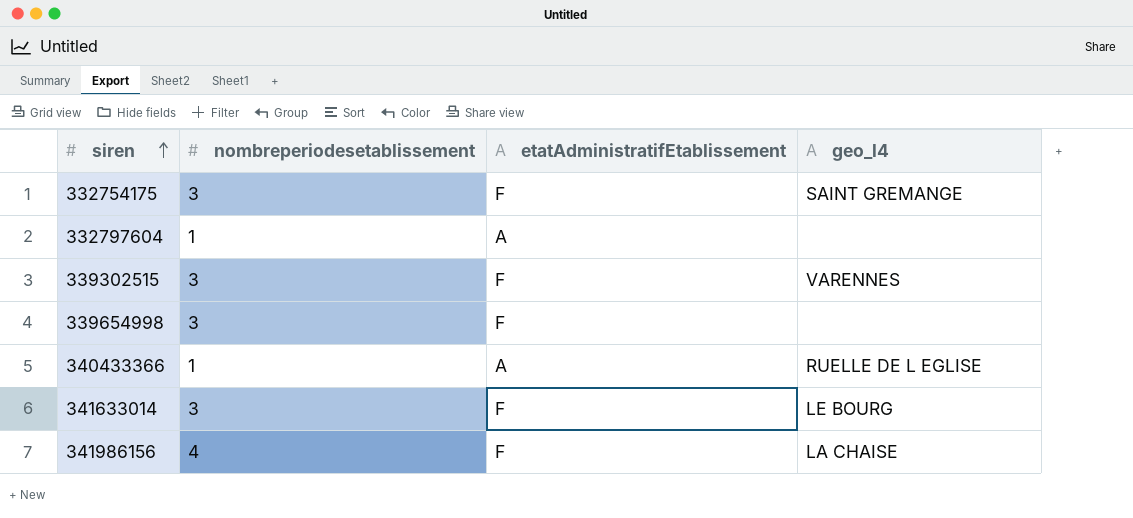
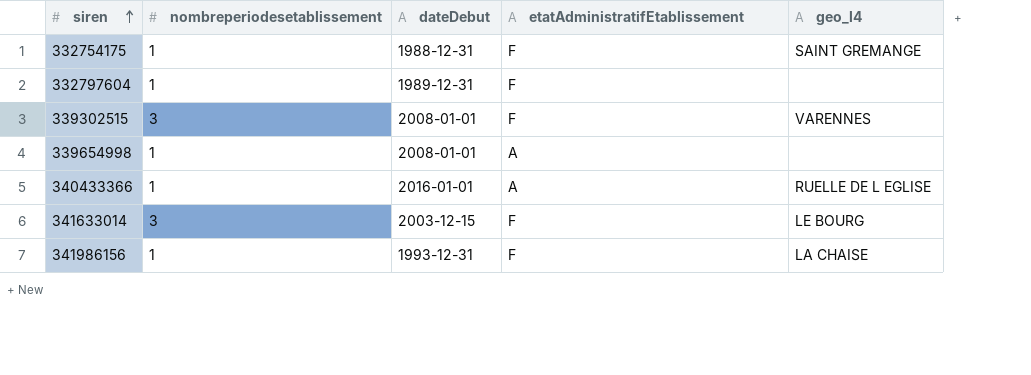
column dateDebut | position: none -> 3
332754175 | nombreperiodesetablissement: 3 -> 1
332797604 | etatAdministratifEtablissement: A -> F
339654998 | nombreperiodesetablissement: 3 -> 1
339654998 | etatAdministratifEtablissement: F -> A
341986156 | nombreperiodesetablissement: 4 -> 1

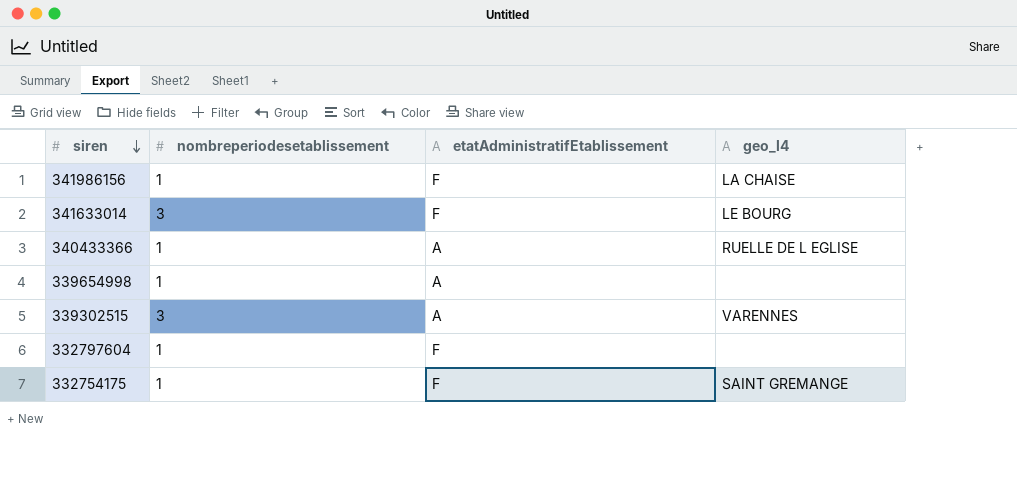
row order: siren ascending -> siren descending
column dateDebut | position: 3 -> none
339302515 | etatAdministratifEtablissement: F -> A

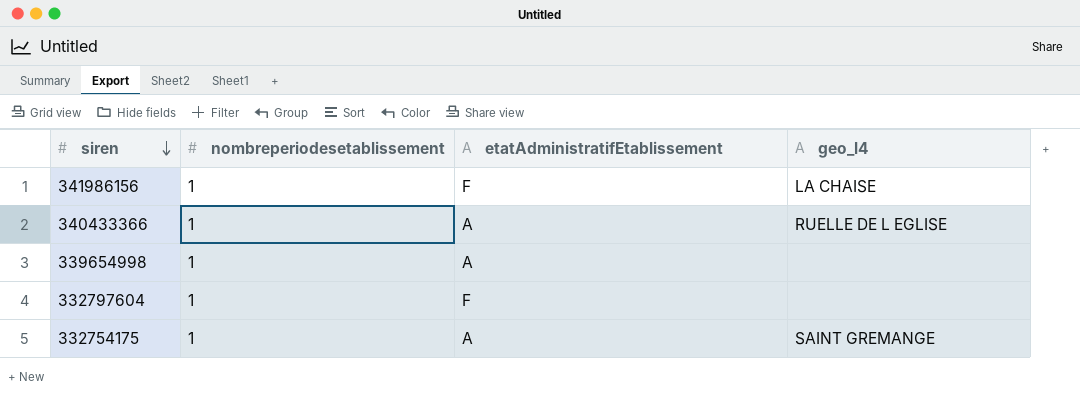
row 341633014: 3 | F | LE BOURG -> none
row 339302515: 3 | A | VARENNES -> none
332754175 | etatAdministratifEtablissement: F -> A

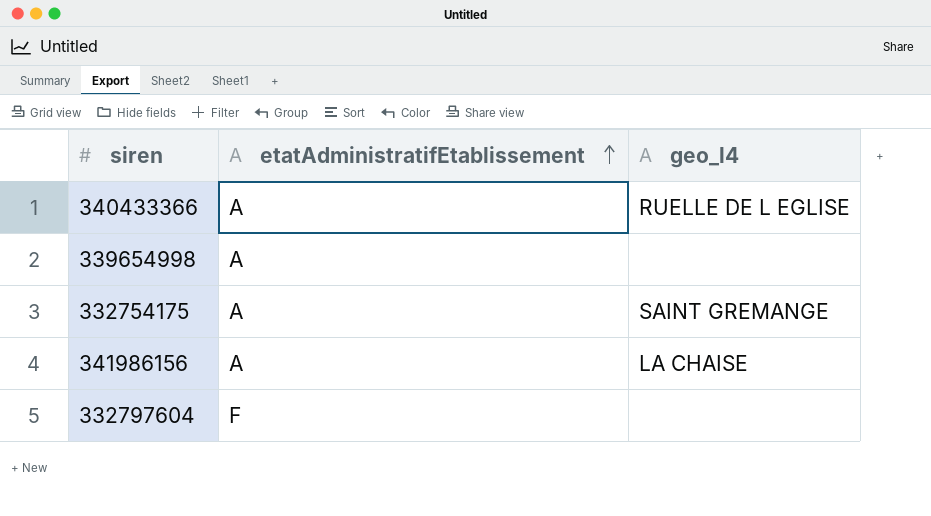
row order: siren descending -> etatAdministratifEtablissement ascending
column nombreperiodesetablissement | position: 2 -> none
341986156 | etatAdministratifEtablissement: F -> A

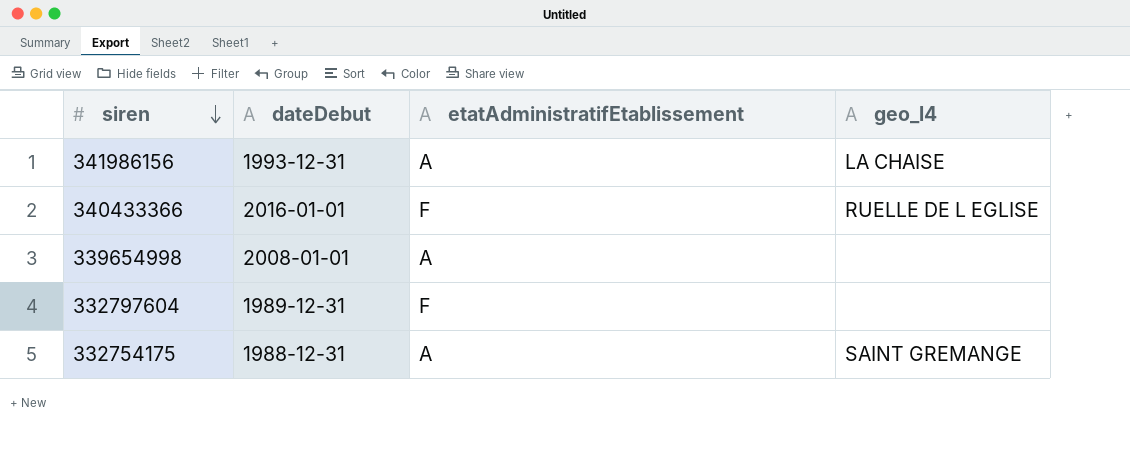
row order: etatAdministratifEtablissement ascending -> siren descending
column dateDebut | position: none -> 2
340433366 | etatAdministratifEtablissement: A -> F

